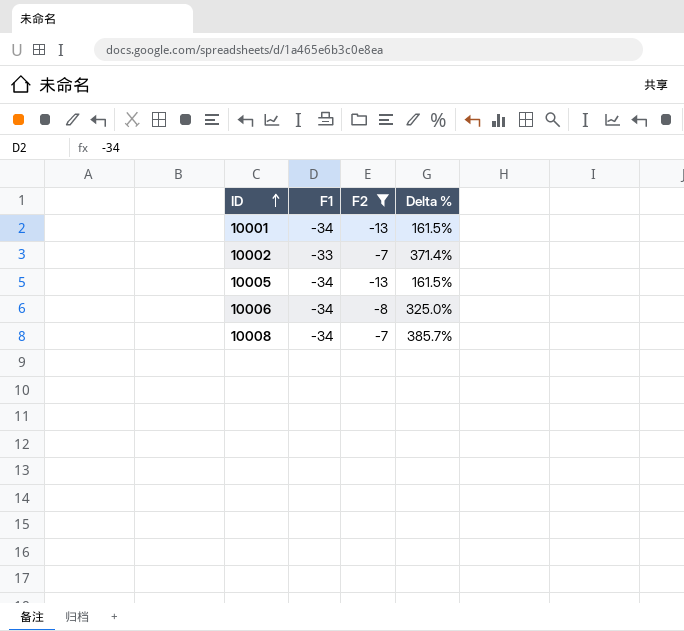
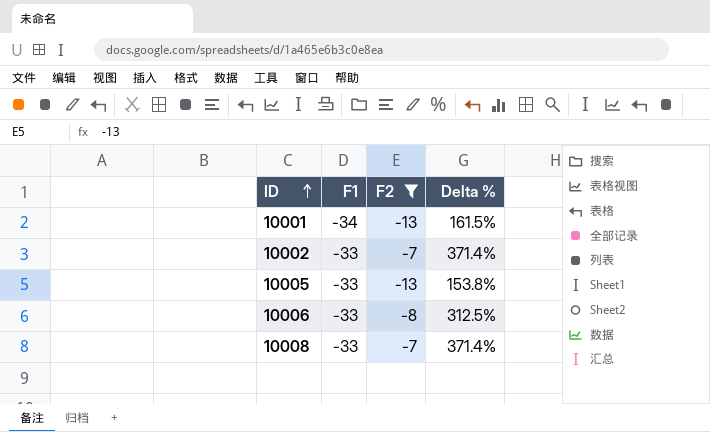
10005 | F1: -34 -> -33
10005 | Delta %: 161.5% -> 153.8%
10006 | F1: -34 -> -33
10006 | Delta %: 325.0% -> 312.5%
10008 | F1: -34 -> -33
10008 | Delta %: 385.7% -> 371.4%

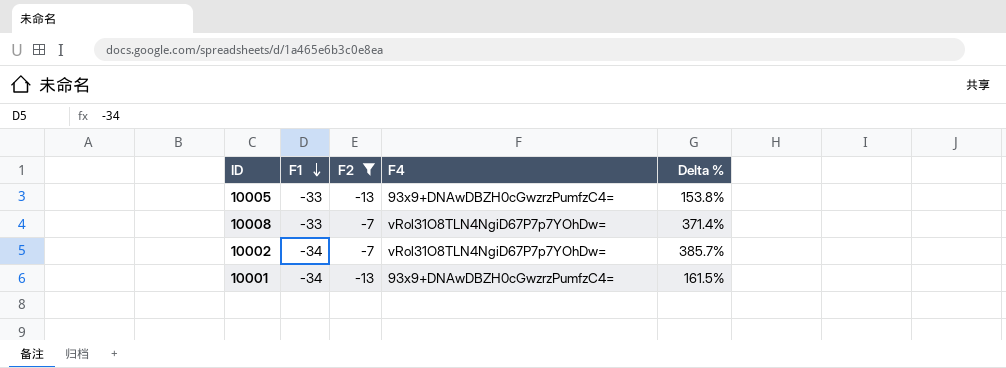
row order: ID ascending -> F1 descending
column F4 | position: none -> 4
row 10006: -33 | -8 | 312.5% -> none
10002 | F1: -33 -> -34
10002 | Delta %: 371.4% -> 385.7%

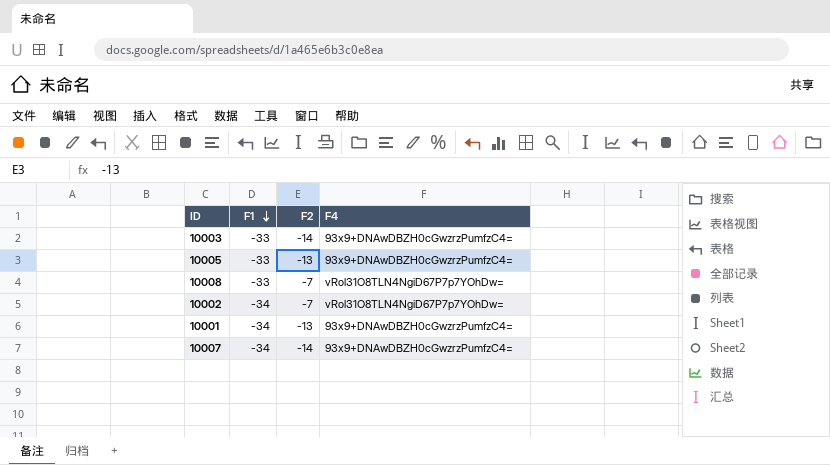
filter: F2 != -14 -> none
column Delta % | formula: ([F1] - [F2]) / [F2] -> none

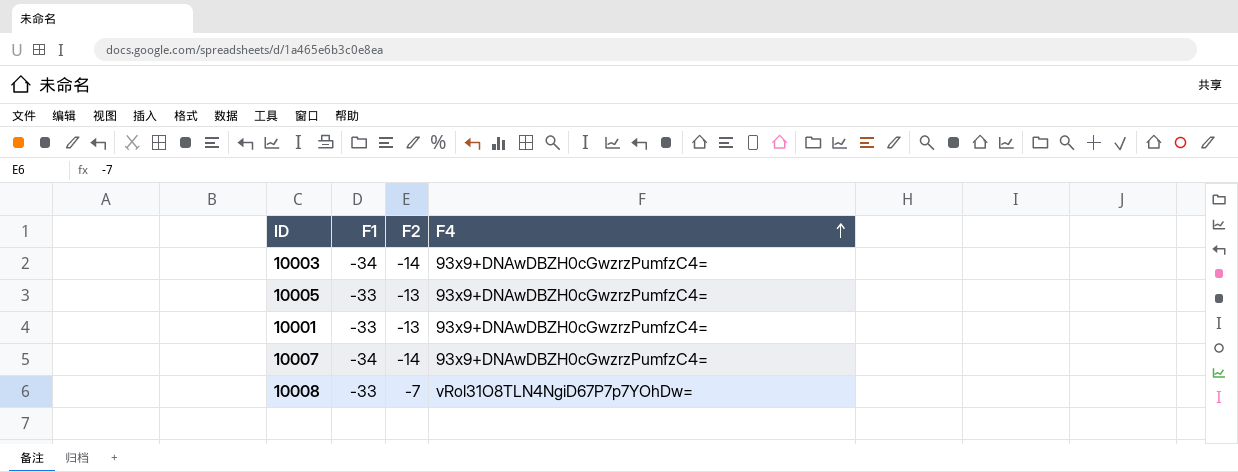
row order: F1 descending -> F4 ascending
row 10002: -34 | -7 | vRol31O8TLN4NgiD67P7p7YOhDw= -> none
10003 | F1: -33 -> -34
10001 | F1: -34 -> -33

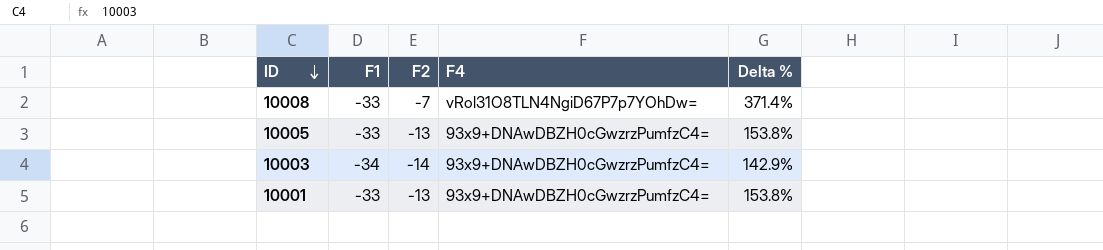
row order: F4 ascending -> ID descending
column Delta % | formula: none -> ([F1] - [F2]) / [F2]
row 10007: -34 | -14 | 93x9+DNAwDBZH0cGwzrzPumfzC4= -> none

